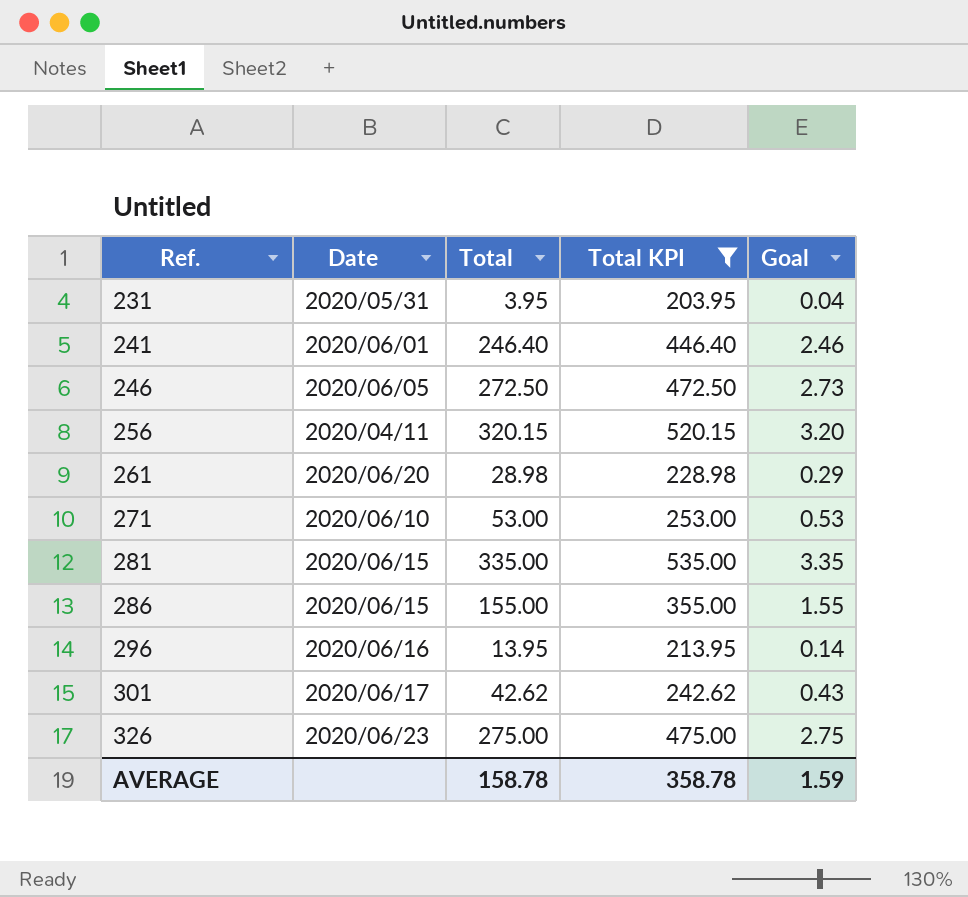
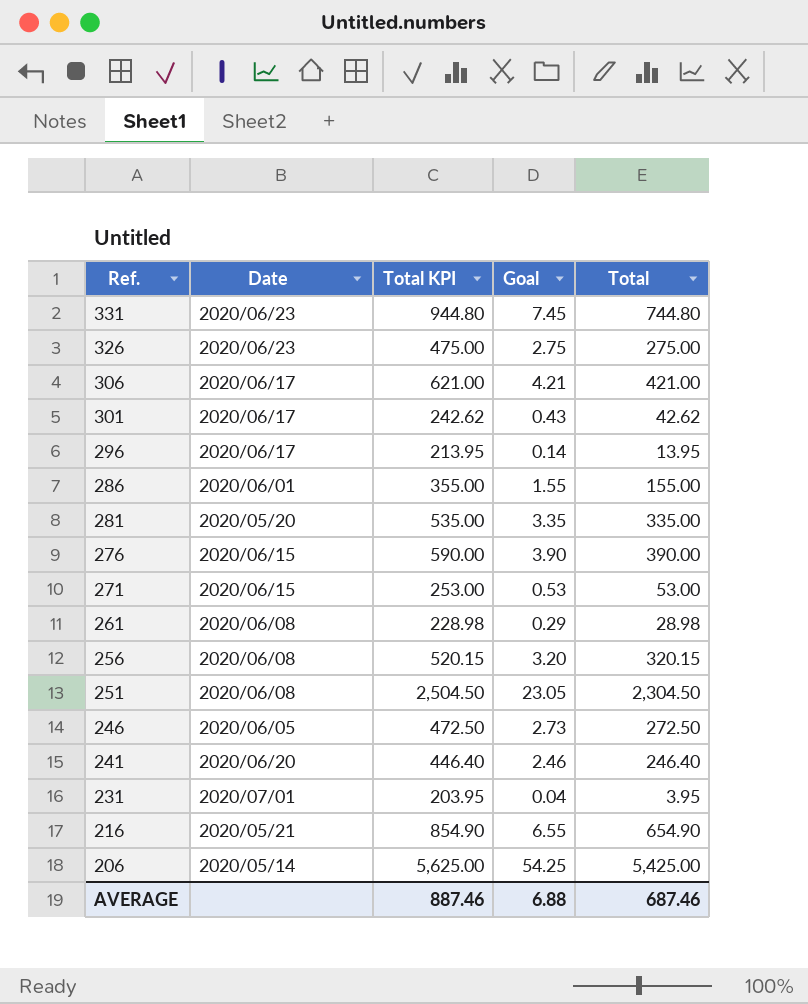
filter: Total KPI <= 535.00 -> none
row order: Ref. ascending -> Ref. descending
column Total | position: 3 -> 5
296 | Date: 2020/06/16 -> 2020/06/17
286 | Date: 2020/06/15 -> 2020/06/01
281 | Date: 2020/06/15 -> 2020/05/20
271 | Date: 2020/06/10 -> 2020/06/15
261 | Date: 2020/06/20 -> 2020/06/08
256 | Date: 2020/04/11 -> 2020/06/08
241 | Date: 2020/06/01 -> 2020/06/20
231 | Date: 2020/05/31 -> 2020/07/01
AVERAGE | Total KPI: 358.78 -> 887.46
AVERAGE | Goal: 1.59 -> 6.88
AVERAGE | Total: 158.78 -> 687.46

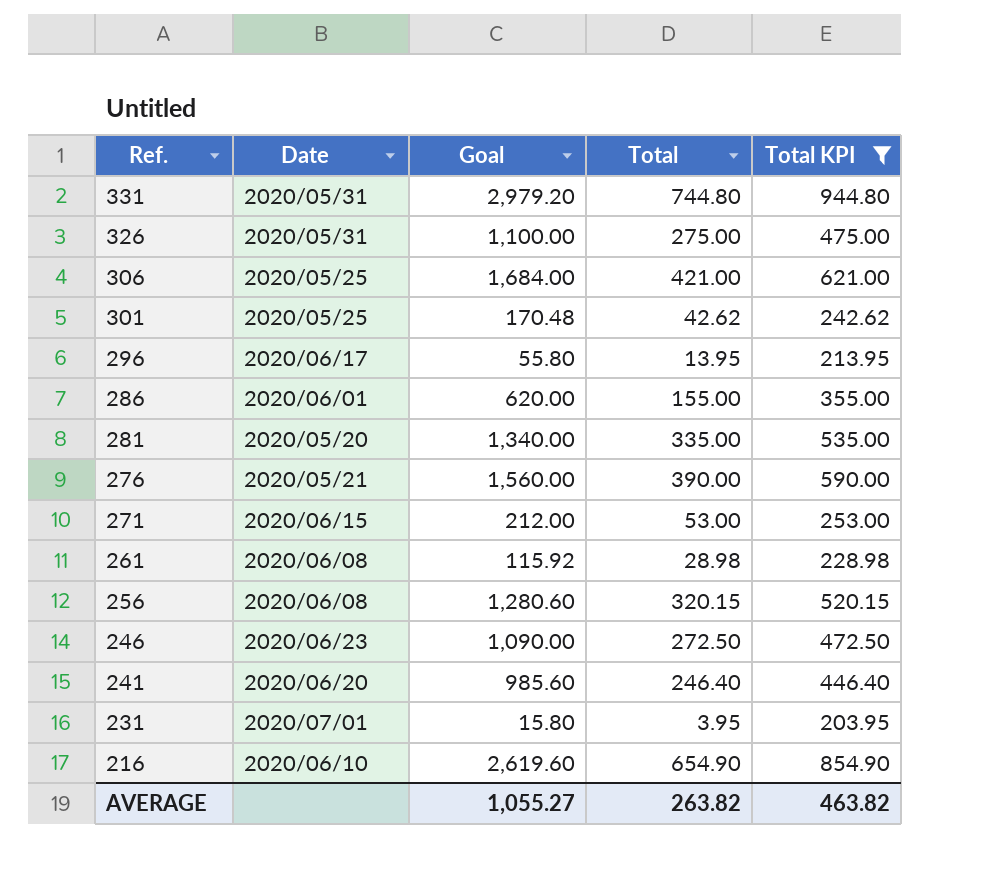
filter: none -> Total KPI <= 944.80
column Goal | formula: [Total] * 0.01 -> [Total] * 4
column Total KPI | position: 3 -> 5
331 | Date: 2020/06/23 -> 2020/05/31
326 | Date: 2020/06/23 -> 2020/05/31
306 | Date: 2020/06/17 -> 2020/05/25
301 | Date: 2020/06/17 -> 2020/05/25
276 | Date: 2020/06/15 -> 2020/05/21
246 | Date: 2020/06/05 -> 2020/06/23
216 | Date: 2020/05/21 -> 2020/06/10
AVERAGE | Goal: 6.88 -> 1,055.27
AVERAGE | Total: 687.46 -> 263.82
AVERAGE | Total KPI: 887.46 -> 463.82

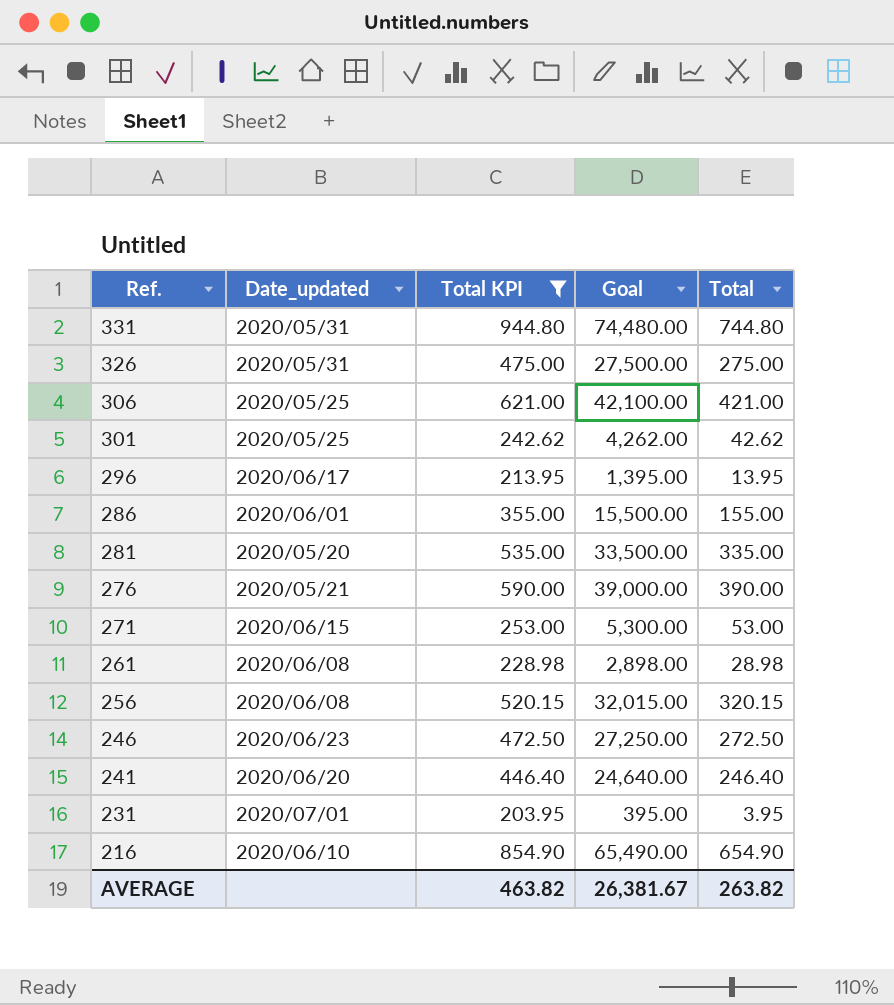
column name: Date -> Date_updated
column Total KPI | position: 5 -> 3
column Goal | formula: [Total] * 4 -> [Total] * 100
AVERAGE | Goal: 1,055.27 -> 26,381.67

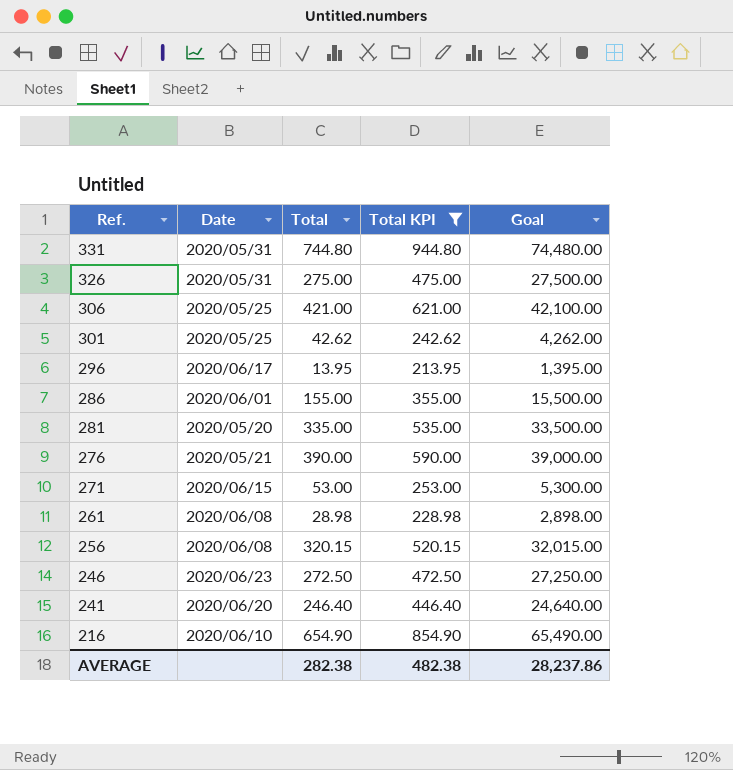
column name: Date_updated -> Date
column Total | position: 5 -> 3
row 231: 2020/07/01 | 203.95 | 395.00 | 3.95 -> none
AVERAGE | Total: 263.82 -> 282.38
AVERAGE | Total KPI: 463.82 -> 482.38
AVERAGE | Goal: 26,381.67 -> 28,237.86

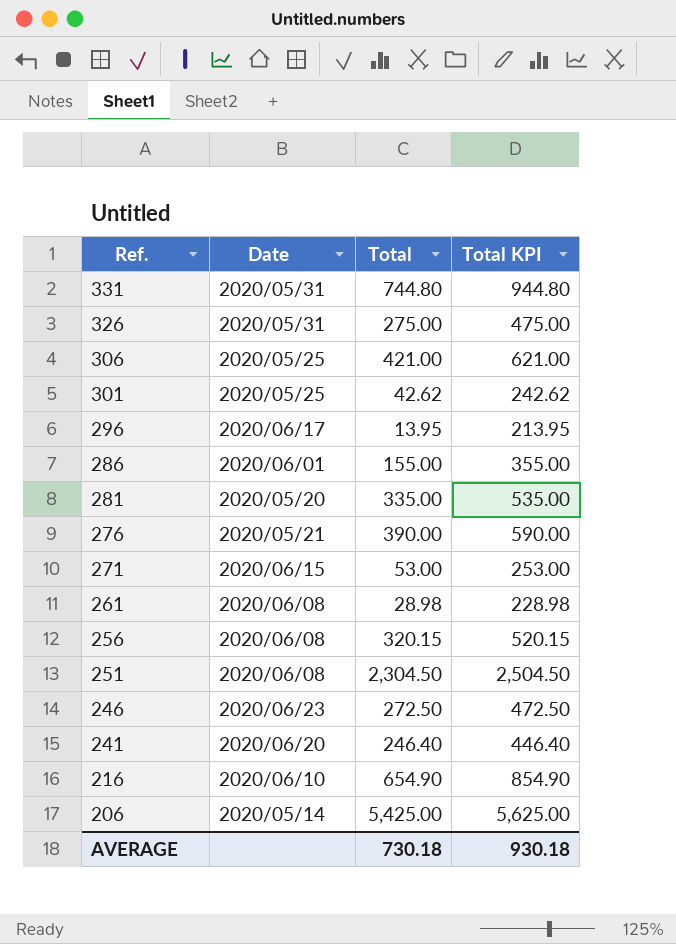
filter: Total KPI <= 944.80 -> none
column Goal | formula: [Total] * 100 -> none
AVERAGE | Total: 282.38 -> 730.18
AVERAGE | Total KPI: 482.38 -> 930.18

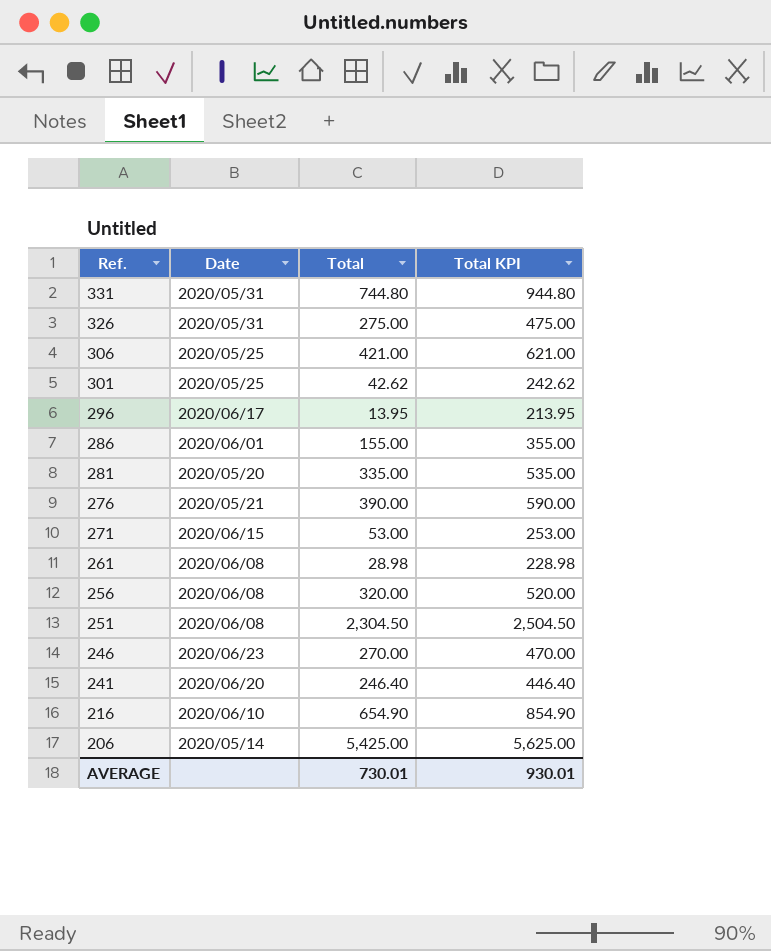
256 | Total: 320.15 -> 320.00
256 | Total KPI: 520.15 -> 520.00
246 | Total: 272.50 -> 270.00
246 | Total KPI: 472.50 -> 470.00
AVERAGE | Total: 730.18 -> 730.01
AVERAGE | Total KPI: 930.18 -> 930.01

